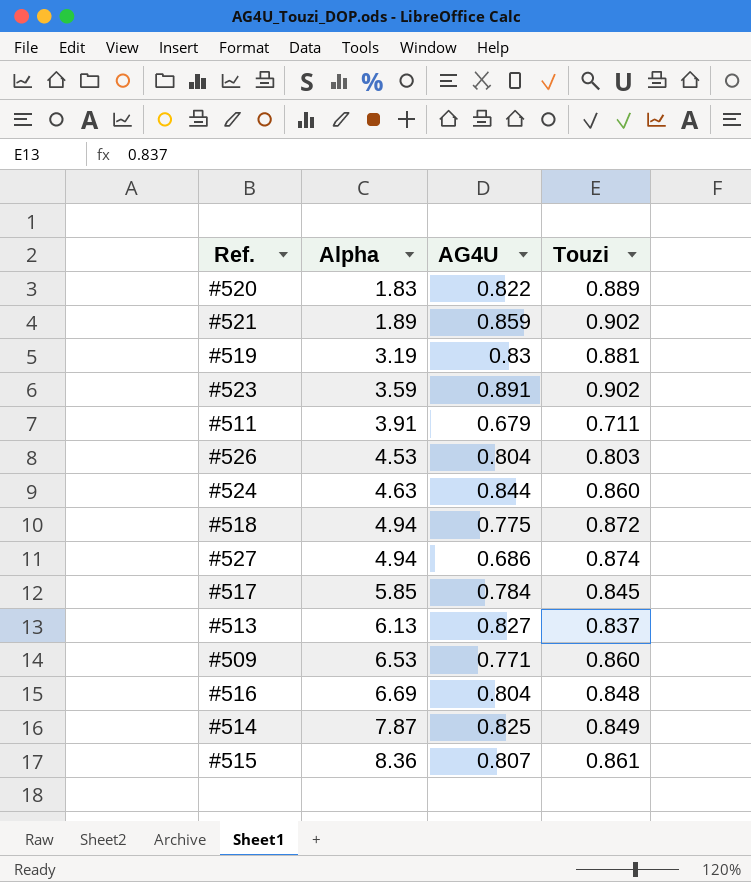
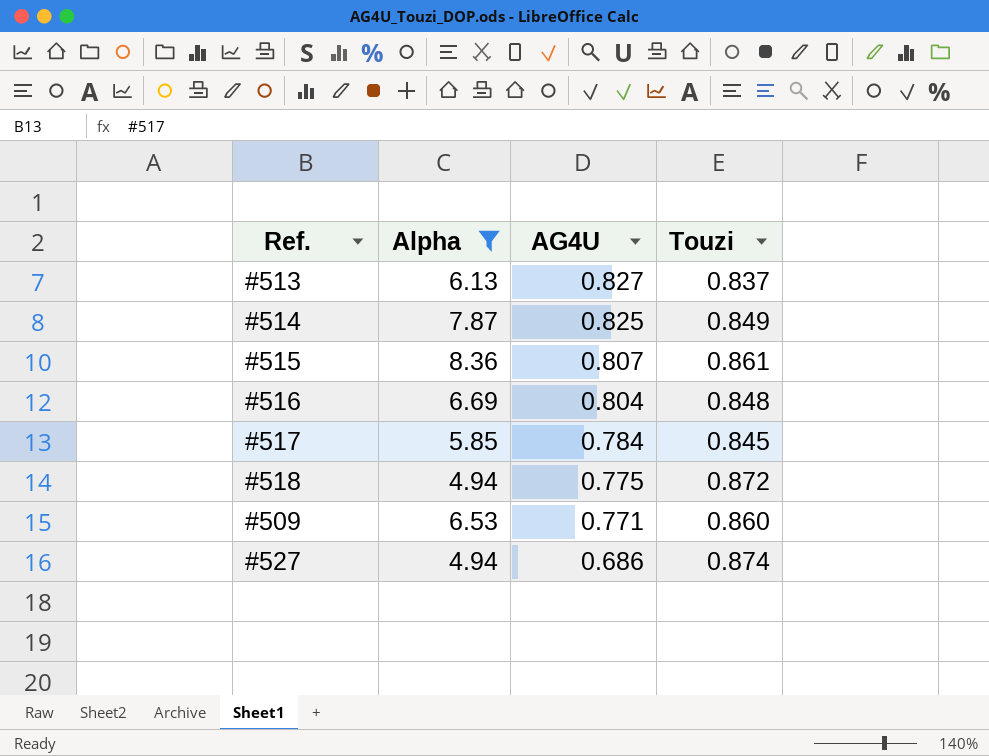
filter: none -> Alpha >= 4.94
row order: Alpha ascending -> AG4U descending

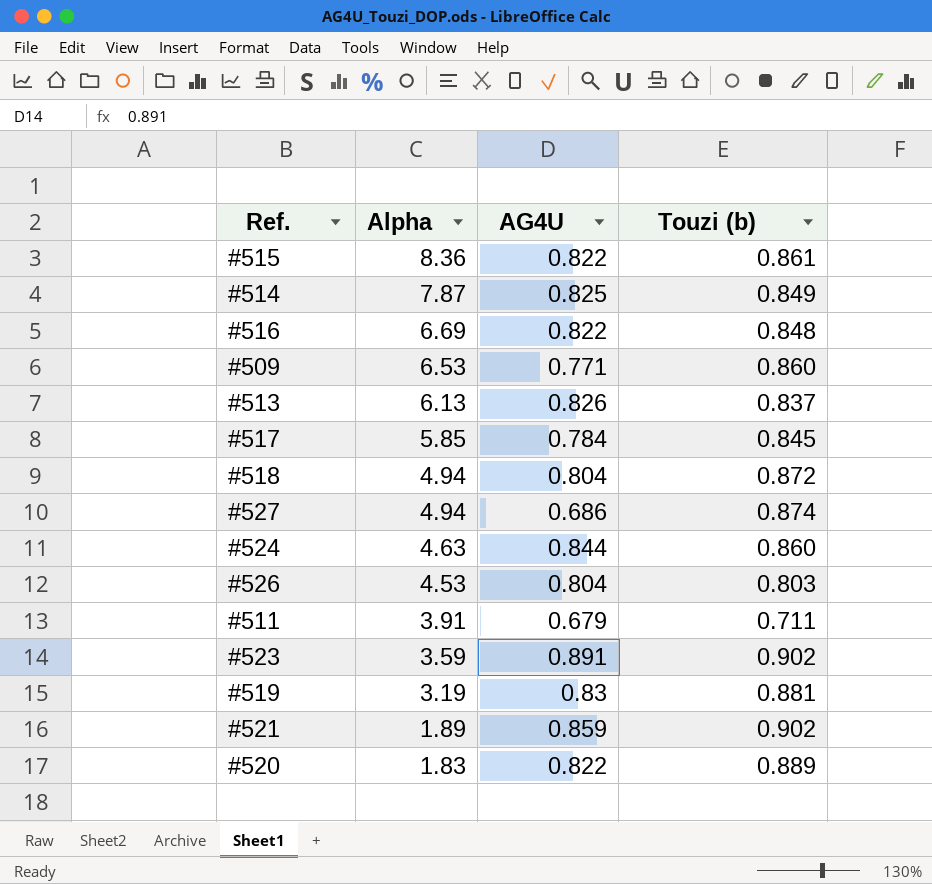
filter: Alpha >= 4.94 -> none
row order: AG4U descending -> Alpha descending
column name: Touzi -> Touzi (b)
#515 | AG4U: 0.807 -> 0.822
#516 | AG4U: 0.804 -> 0.822
#513 | AG4U: 0.827 -> 0.826
#518 | AG4U: 0.775 -> 0.804

